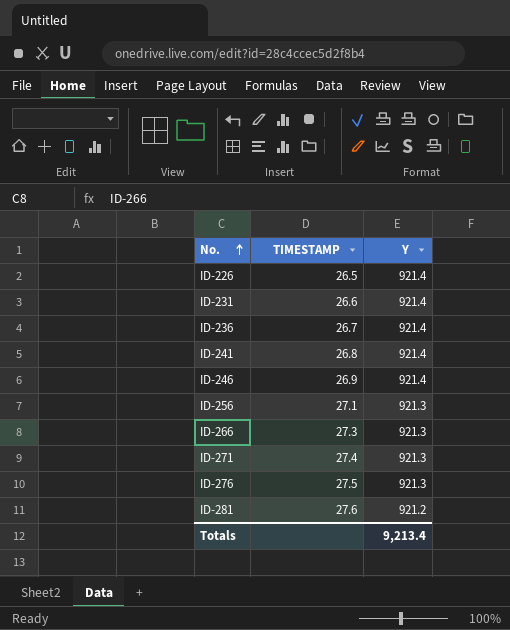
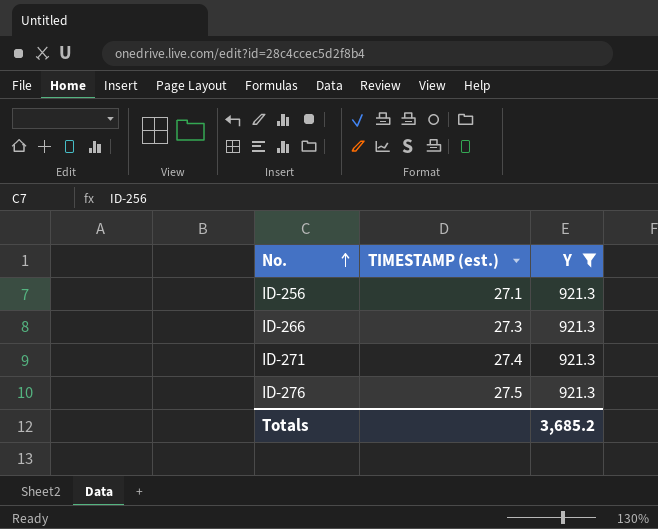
filter: none -> Y = 921.3
column name: TIMESTAMP -> TIMESTAMP (est.)
Totals | Y: 9,213.4 -> 3,685.2

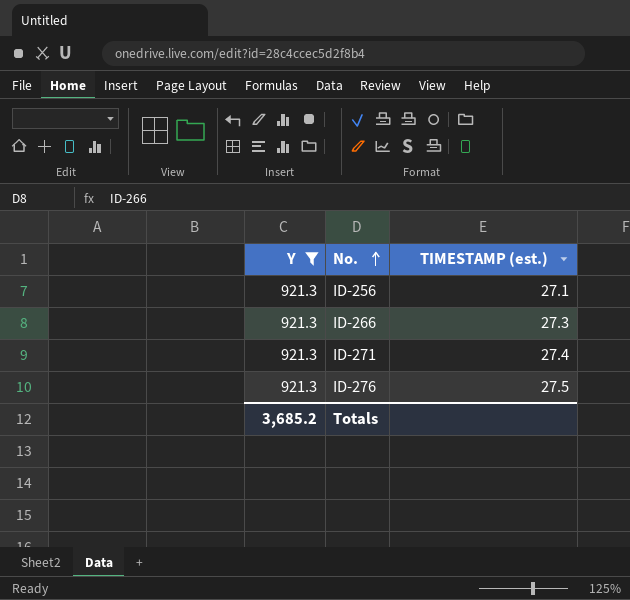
column Y | position: 3 -> 1

